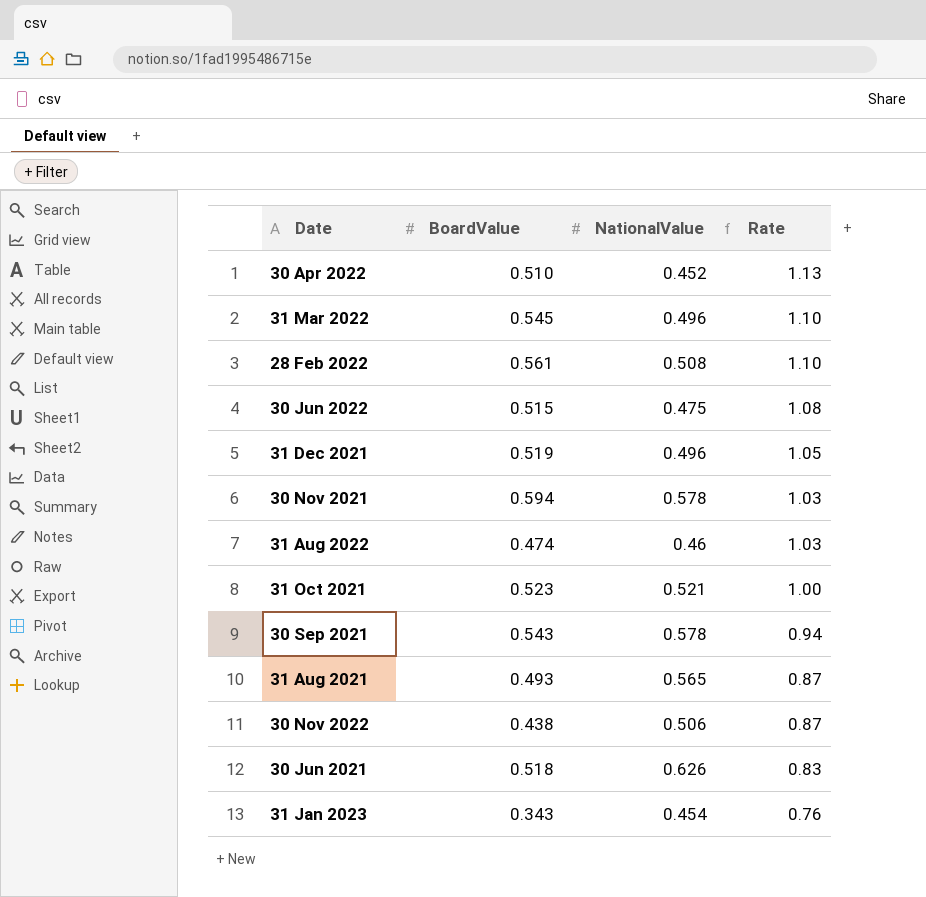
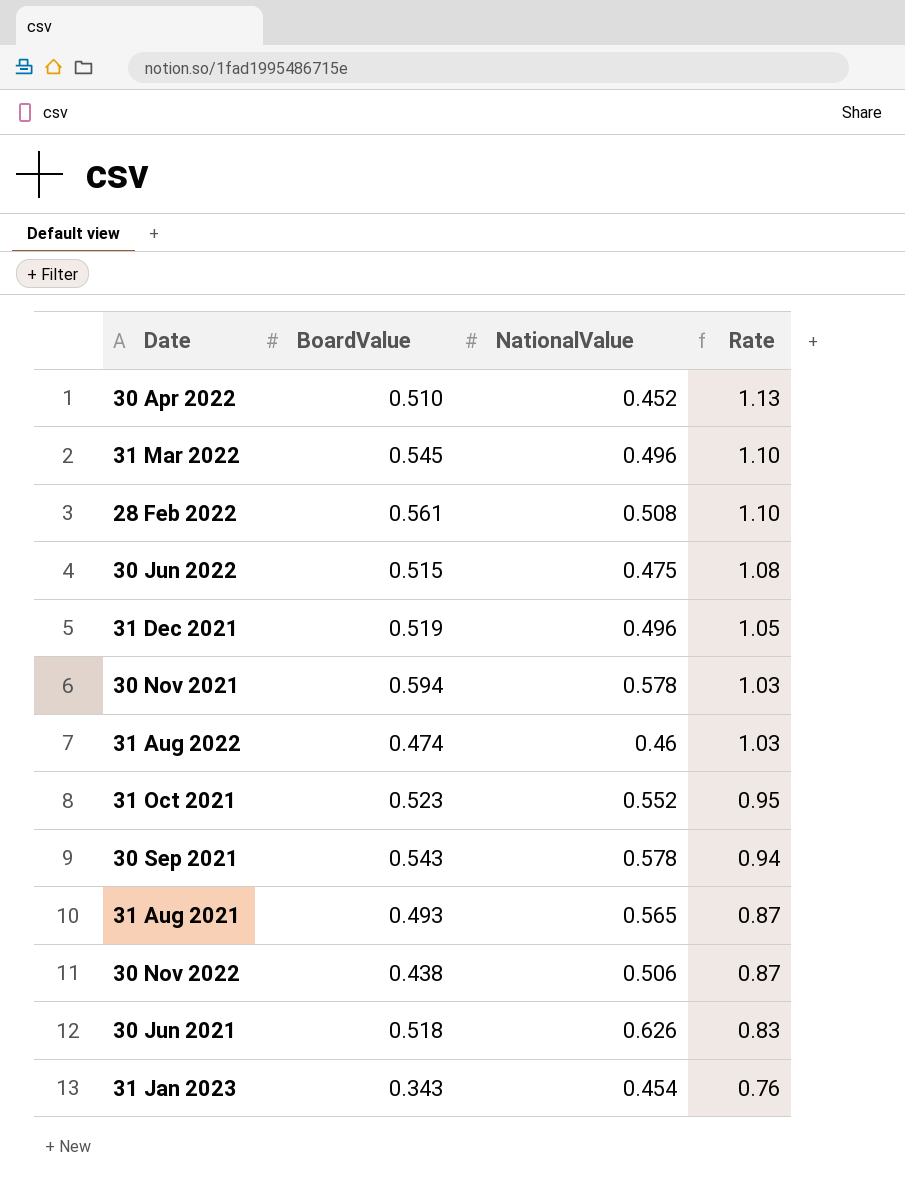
31 Oct 2021 | NationalValue: 0.521 -> 0.552
31 Oct 2021 | Rate: 1.00 -> 0.95

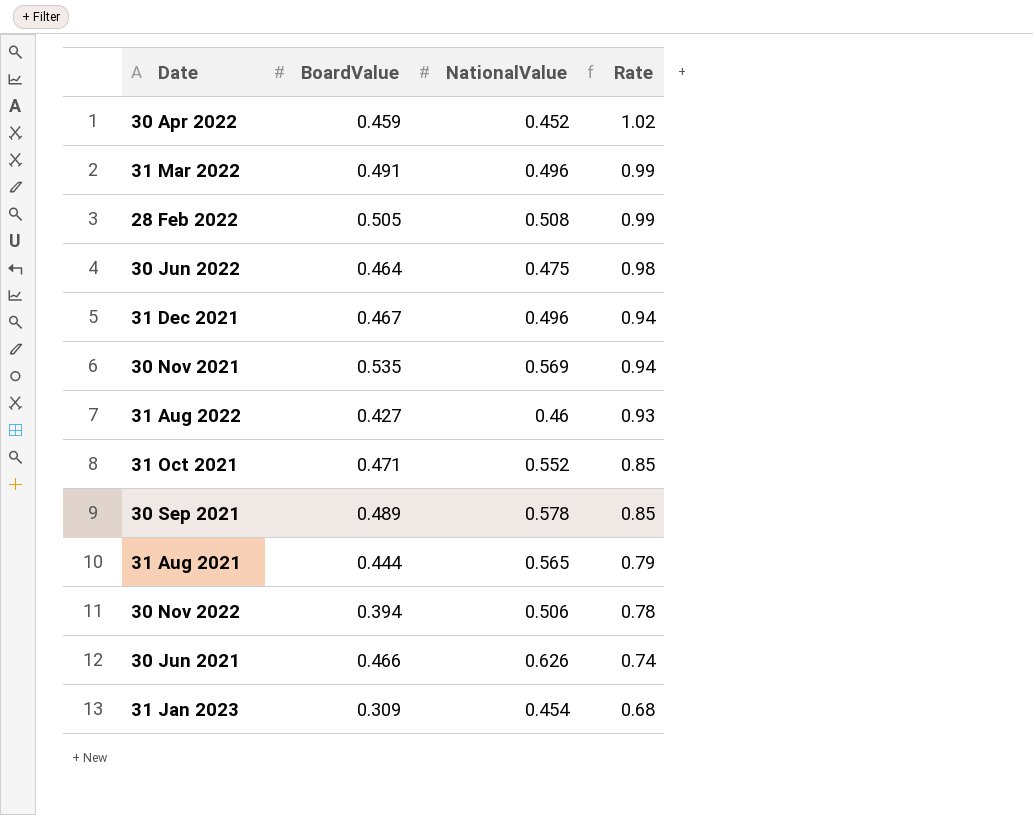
30 Apr 2022 | BoardValue: 0.510 -> 0.459
30 Apr 2022 | Rate: 1.13 -> 1.02
31 Mar 2022 | BoardValue: 0.545 -> 0.491
31 Mar 2022 | Rate: 1.10 -> 0.99
28 Feb 2022 | BoardValue: 0.561 -> 0.505
28 Feb 2022 | Rate: 1.10 -> 0.99
30 Jun 2022 | BoardValue: 0.515 -> 0.464
30 Jun 2022 | Rate: 1.08 -> 0.98
31 Dec 2021 | BoardValue: 0.519 -> 0.467
31 Dec 2021 | Rate: 1.05 -> 0.94
30 Nov 2021 | BoardValue: 0.594 -> 0.535
30 Nov 2021 | NationalValue: 0.578 -> 0.569
30 Nov 2021 | Rate: 1.03 -> 0.94
31 Aug 2022 | BoardValue: 0.474 -> 0.427
31 Aug 2022 | Rate: 1.03 -> 0.93
31 Oct 2021 | BoardValue: 0.523 -> 0.471
31 Oct 2021 | Rate: 0.95 -> 0.85
30 Sep 2021 | BoardValue: 0.543 -> 0.489
30 Sep 2021 | Rate: 0.94 -> 0.85
31 Aug 2021 | BoardValue: 0.493 -> 0.444
31 Aug 2021 | Rate: 0.87 -> 0.79
30 Nov 2022 | BoardValue: 0.438 -> 0.394
30 Nov 2022 | Rate: 0.87 -> 0.78
30 Jun 2021 | BoardValue: 0.518 -> 0.466
30 Jun 2021 | Rate: 0.83 -> 0.74
31 Jan 2023 | BoardValue: 0.343 -> 0.309
31 Jan 2023 | Rate: 0.76 -> 0.68

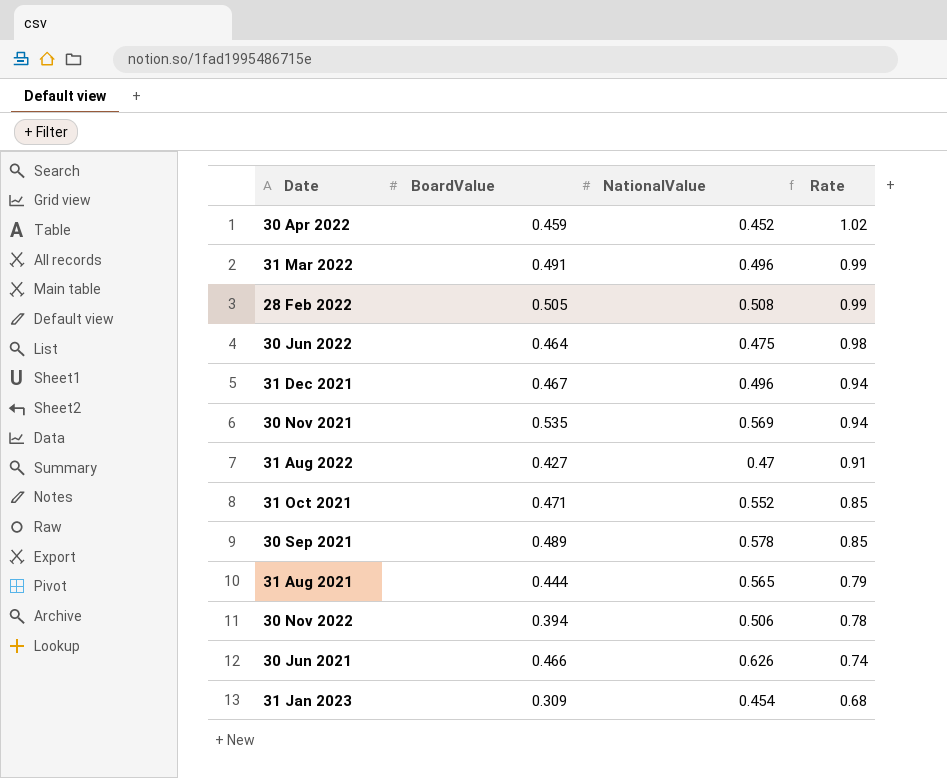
31 Aug 2022 | NationalValue: 0.46 -> 0.47
31 Aug 2022 | Rate: 0.93 -> 0.91

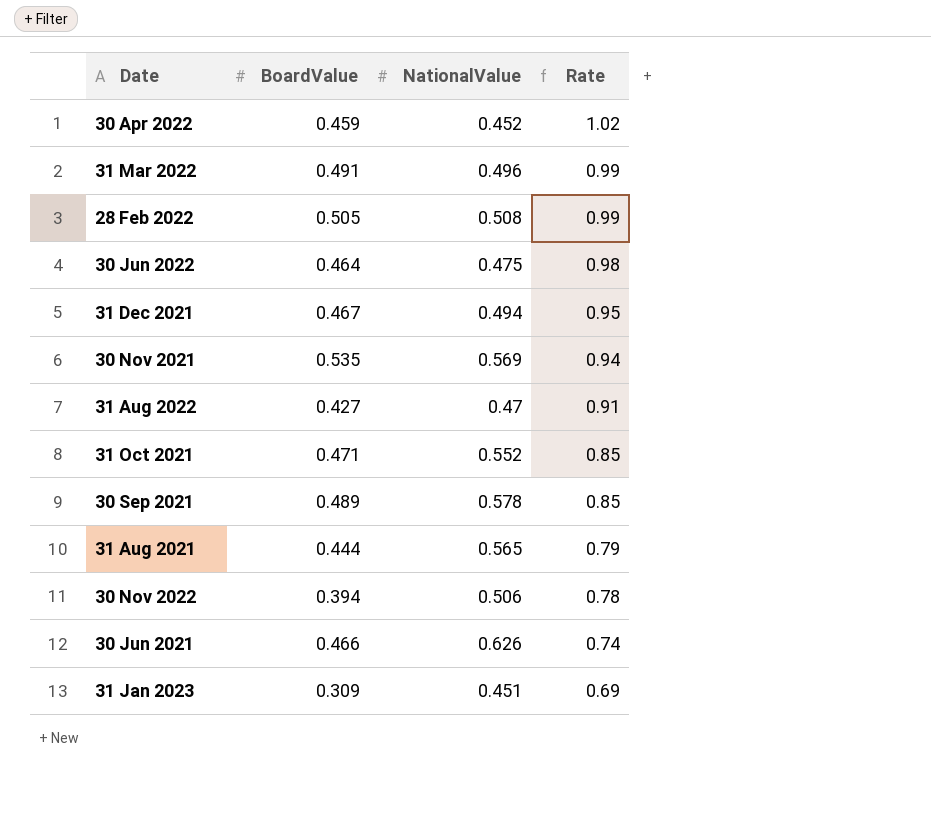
31 Dec 2021 | NationalValue: 0.496 -> 0.494
31 Dec 2021 | Rate: 0.94 -> 0.95
31 Jan 2023 | NationalValue: 0.454 -> 0.451
31 Jan 2023 | Rate: 0.68 -> 0.69

